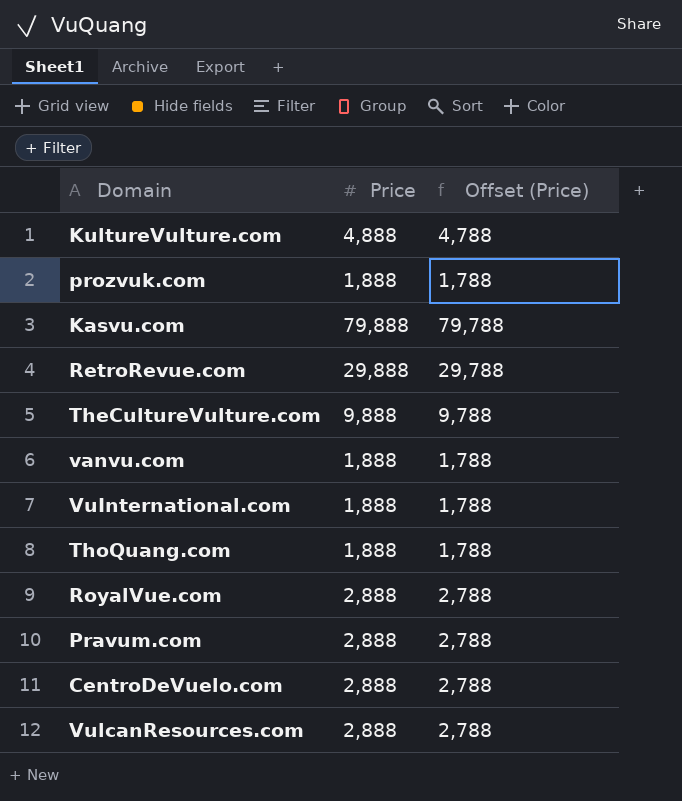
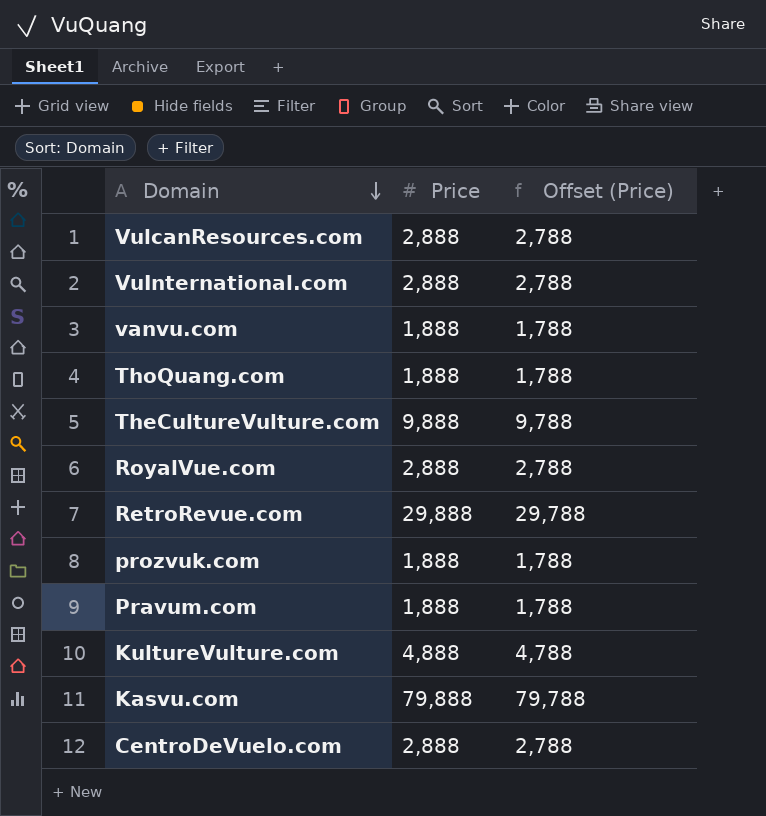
row order: none -> Domain descending
VuInternational.com | Price: 1,888 -> 2,888
VuInternational.com | Offset (Price): 1,788 -> 2,788
Pravum.com | Price: 2,888 -> 1,888
Pravum.com | Offset (Price): 2,788 -> 1,788

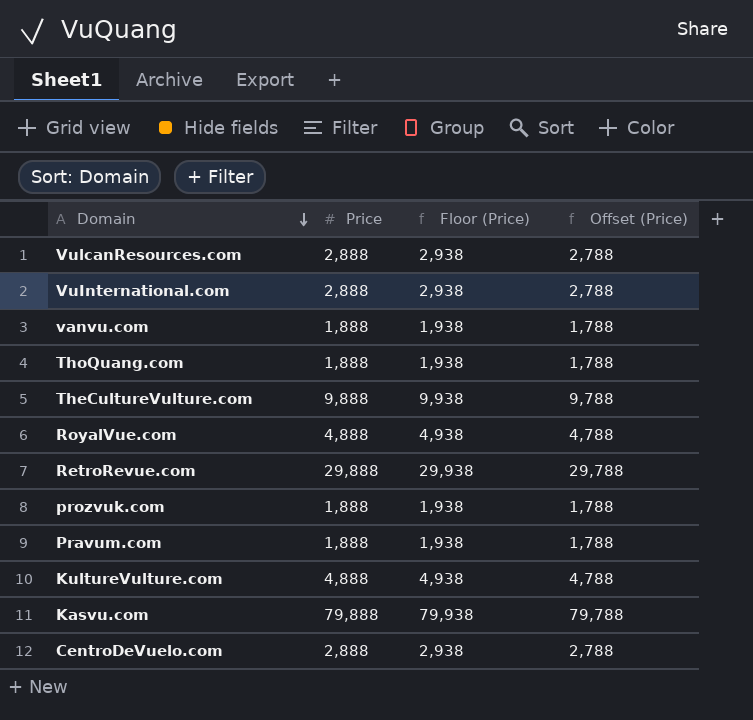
column Floor (Price) | formula: none -> [Price] + 50
RoyalVue.com | Price: 2,888 -> 4,888
RoyalVue.com | Offset (Price): 2,788 -> 4,788

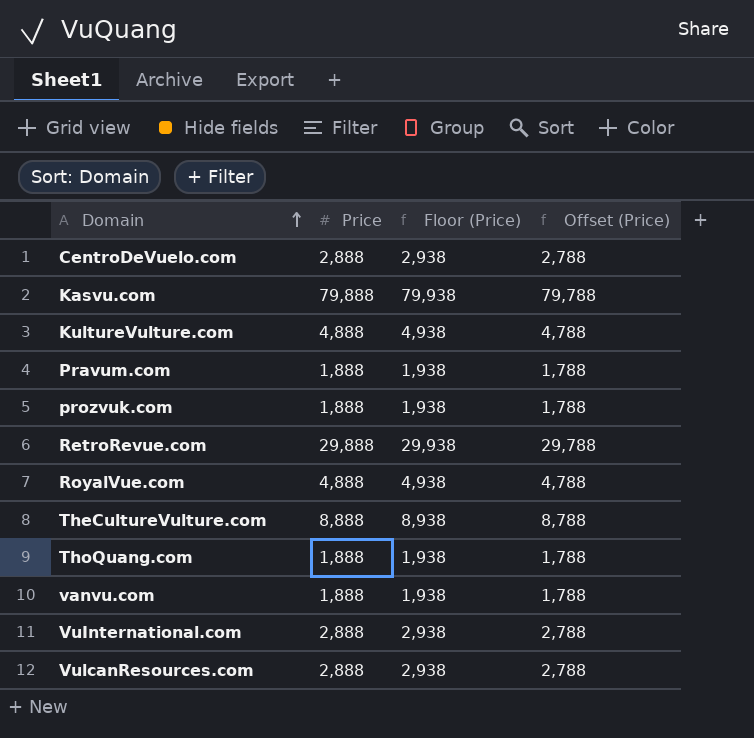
row order: Domain descending -> Domain ascending
TheCultureVulture.com | Price: 9,888 -> 8,888
TheCultureVulture.com | Floor (Price): 9,938 -> 8,938
TheCultureVulture.com | Offset (Price): 9,788 -> 8,788

